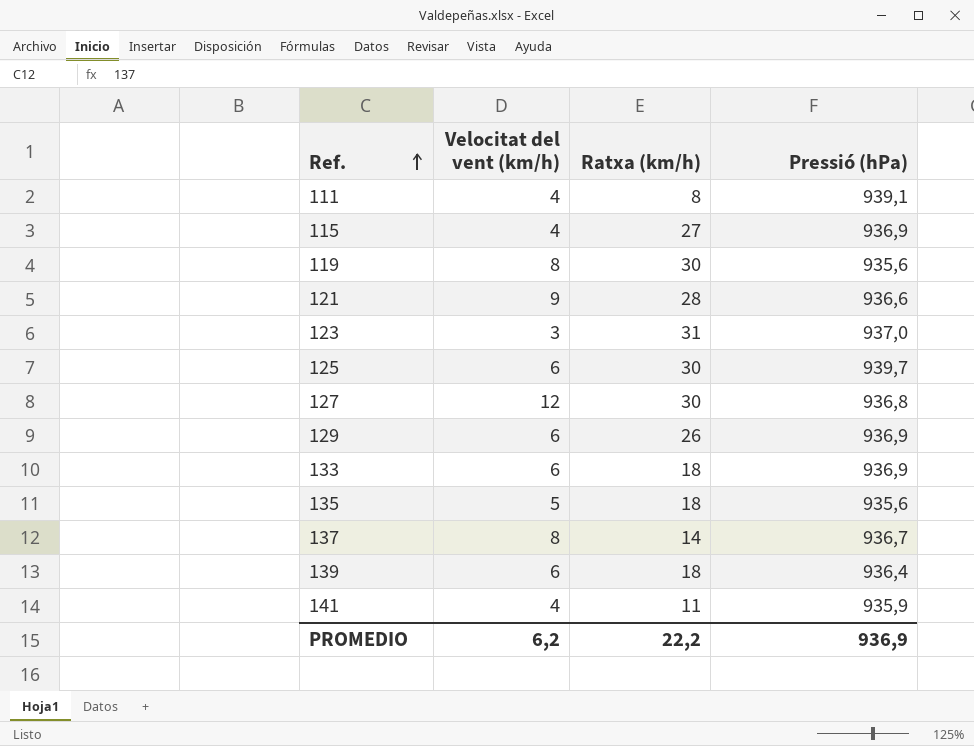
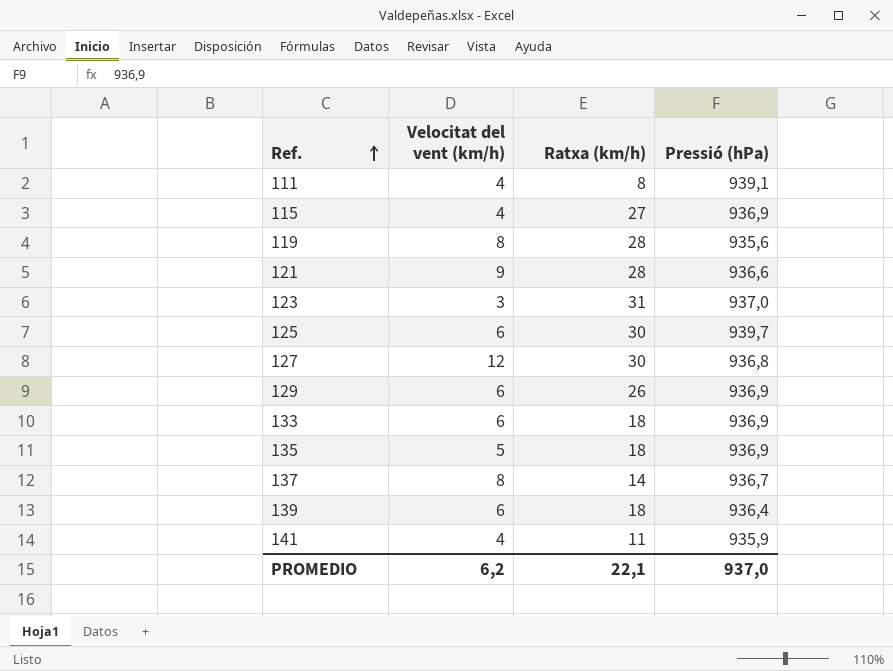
119 | Ratxa (km/h): 30 -> 28
135 | Pressió (hPa): 935,6 -> 936,9
PROMEDIO | Ratxa (km/h): 22,2 -> 22,1
PROMEDIO | Pressió (hPa): 936,9 -> 937,0

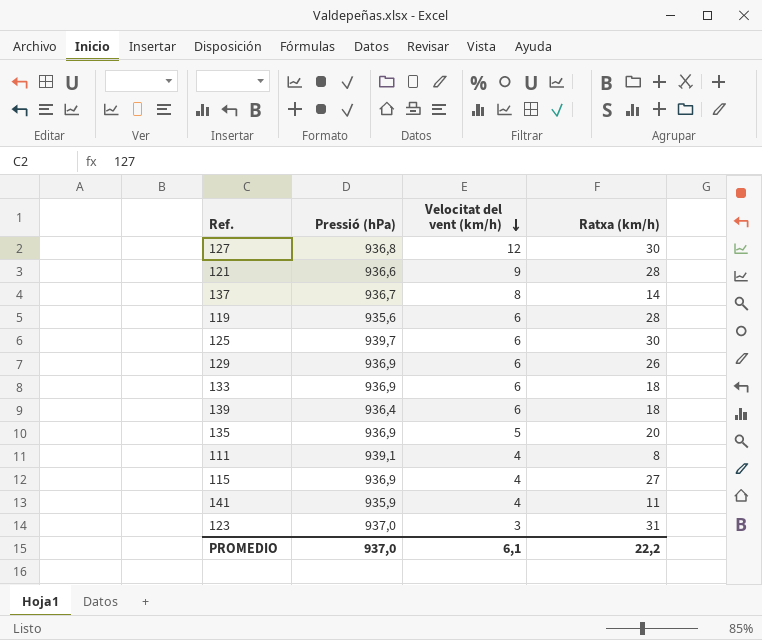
row order: Ref. ascending -> Velocitat del vent (km/h) descending
column Pressió (hPa) | position: 4 -> 2
119 | Velocitat del vent (km/h): 8 -> 6
135 | Ratxa (km/h): 18 -> 20
PROMEDIO | Velocitat del vent (km/h): 6,2 -> 6,1
PROMEDIO | Ratxa (km/h): 22,1 -> 22,2

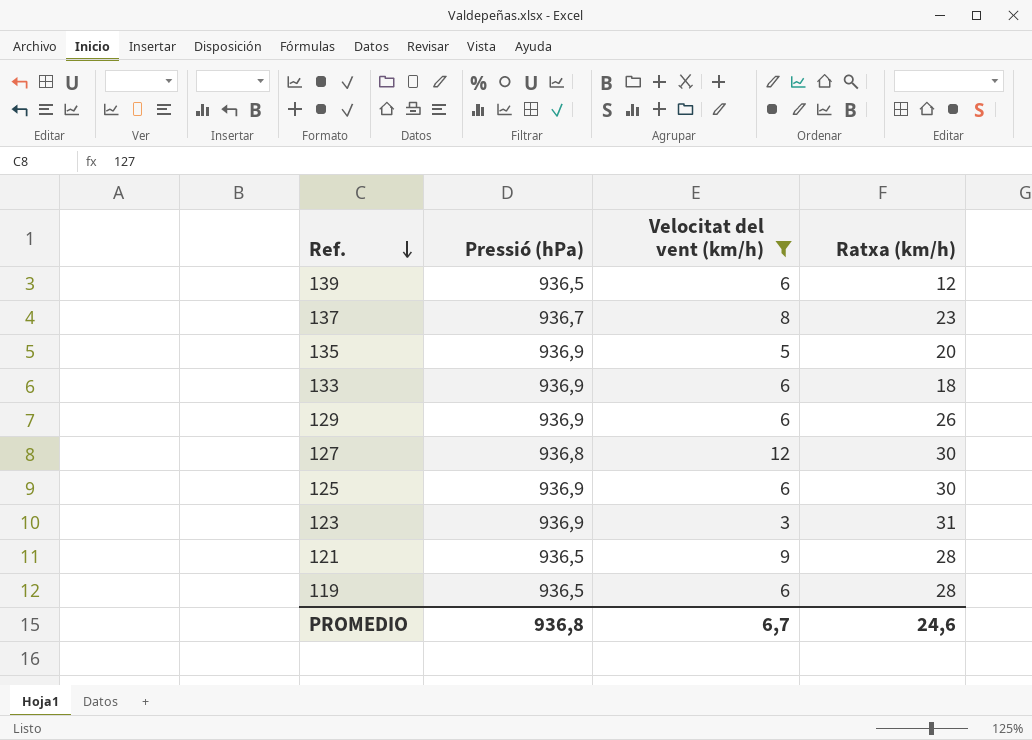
filter: none -> Velocitat del vent (km/h) != 4
row order: Velocitat del vent (km/h) descending -> Ref. descending
139 | Pressió (hPa): 936,4 -> 936,5
139 | Ratxa (km/h): 18 -> 12
137 | Ratxa (km/h): 14 -> 23
125 | Pressió (hPa): 939,7 -> 936,9
123 | Pressió (hPa): 937,0 -> 936,9
121 | Pressió (hPa): 936,6 -> 936,5
119 | Pressió (hPa): 935,6 -> 936,5
PROMEDIO | Pressió (hPa): 937,0 -> 936,8
PROMEDIO | Velocitat del vent (km/h): 6,1 -> 6,7
PROMEDIO | Ratxa (km/h): 22,2 -> 24,6

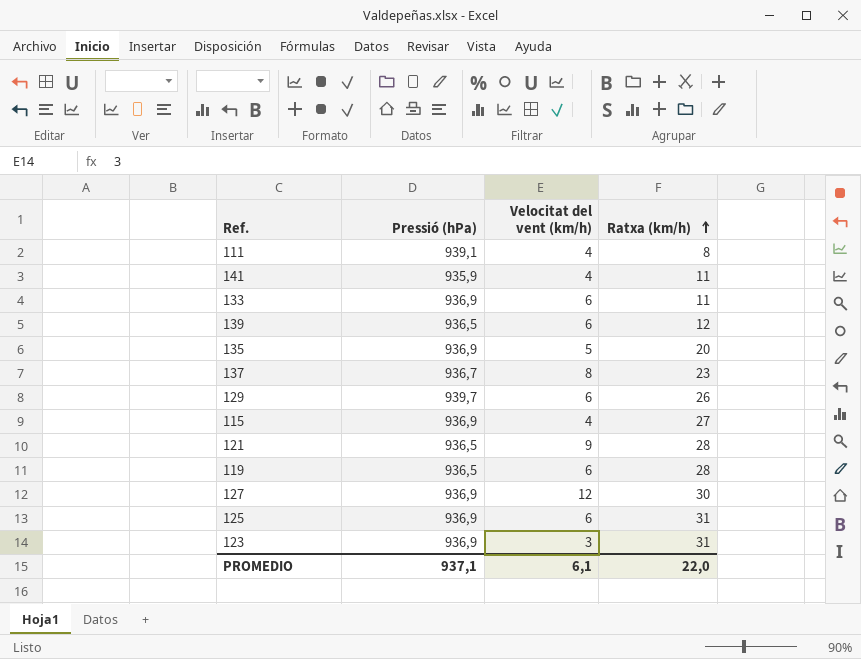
filter: Velocitat del vent (km/h) != 4 -> none
row order: Ref. descending -> Ratxa (km/h) ascending
133 | Ratxa (km/h): 18 -> 11
129 | Pressió (hPa): 936,9 -> 939,7
127 | Pressió (hPa): 936,8 -> 936,9
125 | Ratxa (km/h): 30 -> 31
PROMEDIO | Pressió (hPa): 936,8 -> 937,1
PROMEDIO | Velocitat del vent (km/h): 6,7 -> 6,1
PROMEDIO | Ratxa (km/h): 24,6 -> 22,0

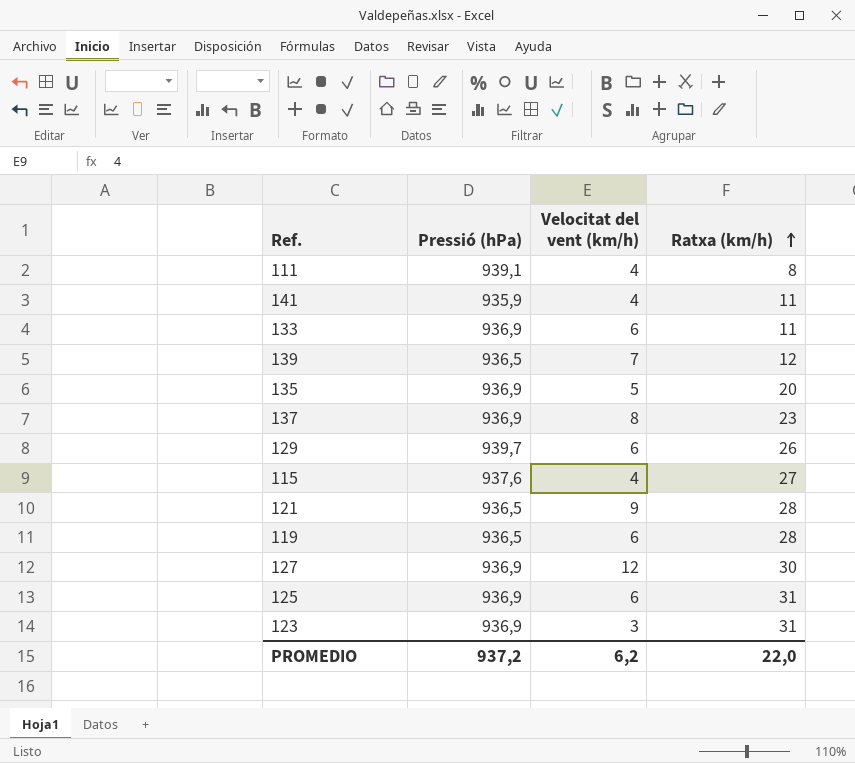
139 | Velocitat del vent (km/h): 6 -> 7
137 | Pressió (hPa): 936,7 -> 936,9
115 | Pressió (hPa): 936,9 -> 937,6
PROMEDIO | Pressió (hPa): 937,1 -> 937,2
PROMEDIO | Velocitat del vent (km/h): 6,1 -> 6,2

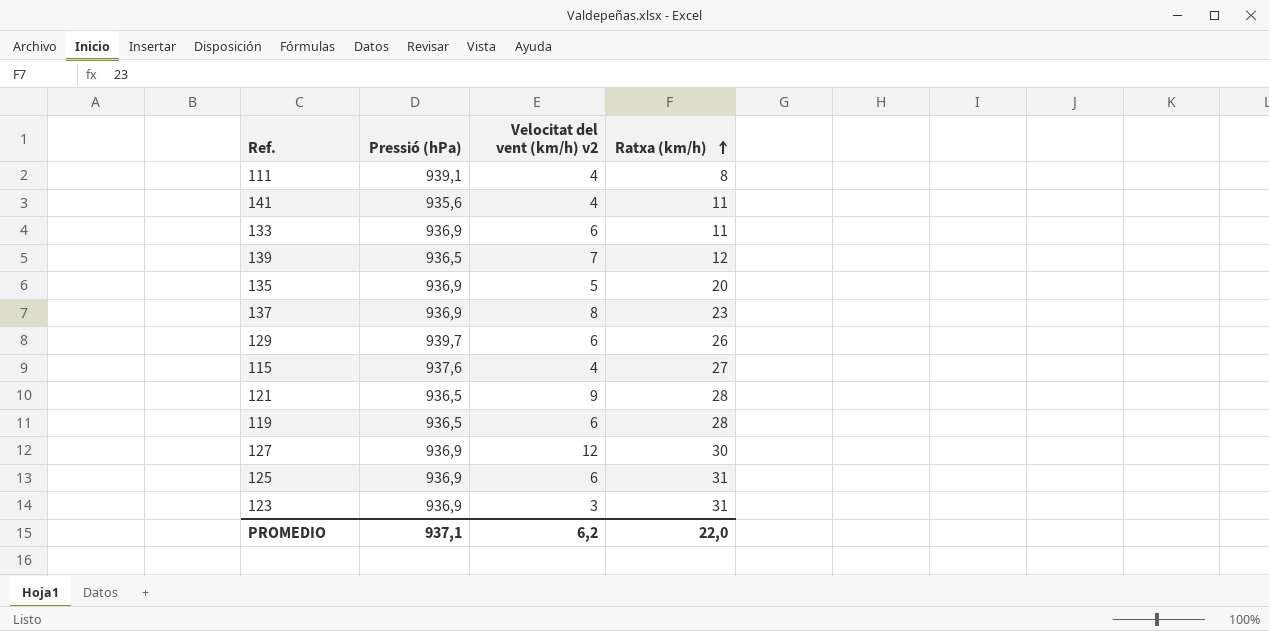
column name: Velocitat del vent (km/h) -> Velocitat del vent (km/h) v2
141 | Pressió (hPa): 935,9 -> 935,6
PROMEDIO | Pressió (hPa): 937,2 -> 937,1

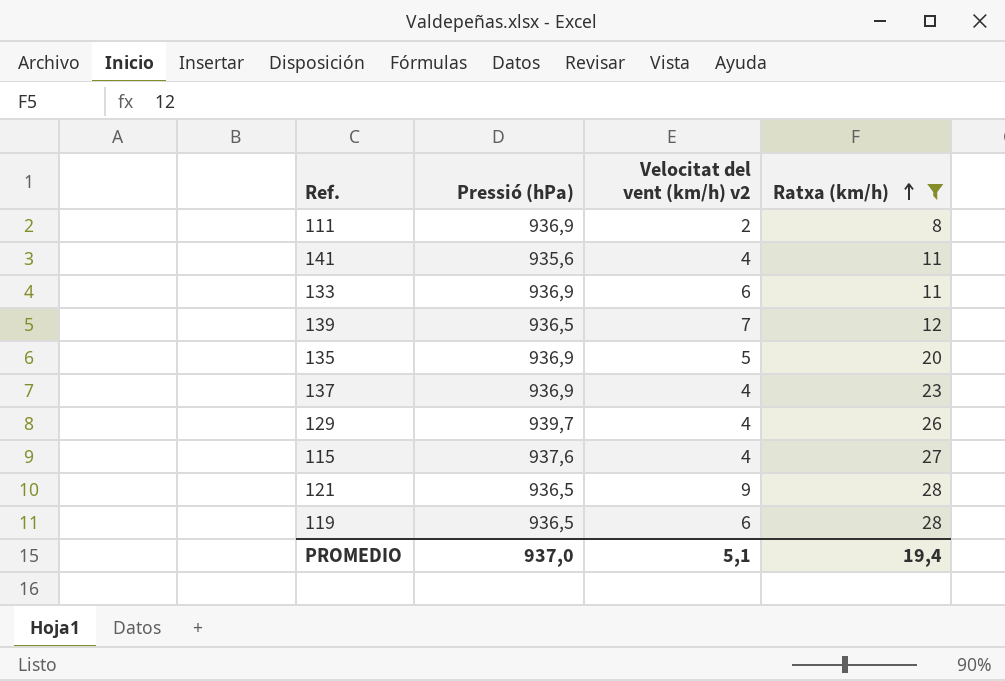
filter: none -> Ratxa (km/h) <= 28
111 | Pressió (hPa): 939,1 -> 936,9
111 | Velocitat del vent (km/h) v2: 4 -> 2
137 | Velocitat del vent (km/h) v2: 8 -> 4
129 | Velocitat del vent (km/h) v2: 6 -> 4
PROMEDIO | Pressió (hPa): 937,1 -> 937,0
PROMEDIO | Velocitat del vent (km/h) v2: 6,2 -> 5,1
PROMEDIO | Ratxa (km/h): 22,0 -> 19,4

